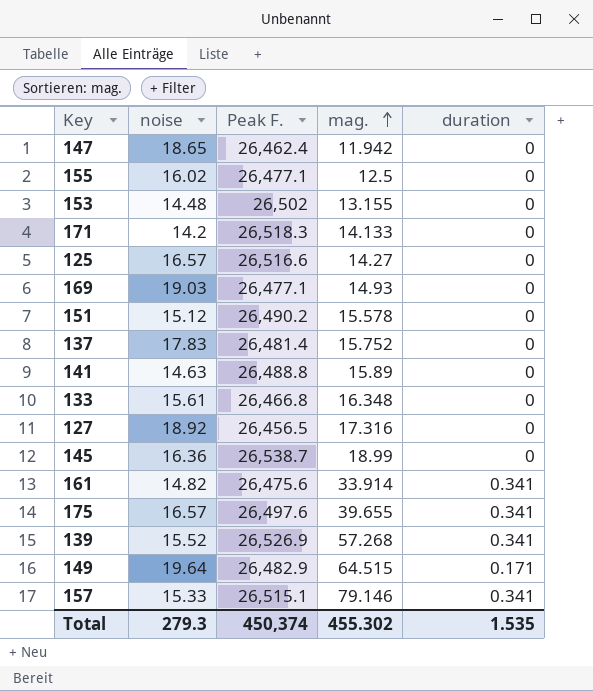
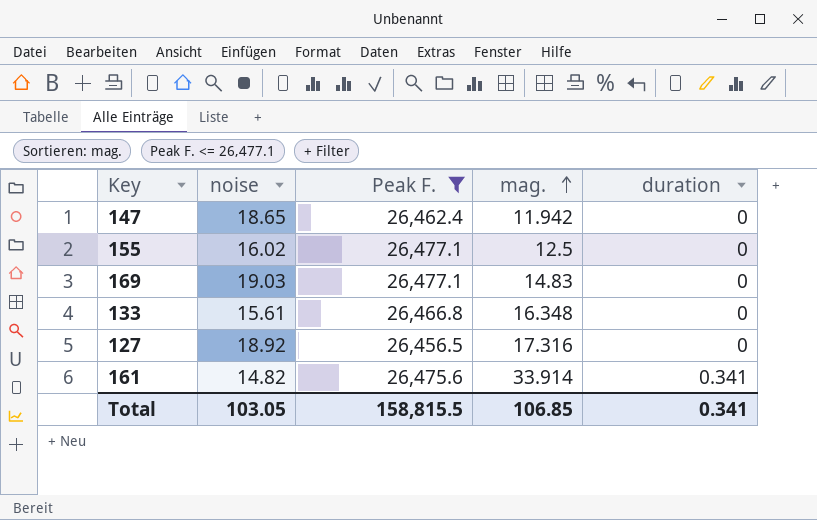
filter: none -> Peak F. <= 26,477.1
169 | mag.: 14.93 -> 14.83
Total | noise: 279.3 -> 103.05
Total | Peak F.: 450,374 -> 158,815.5
Total | mag.: 455.302 -> 106.85
Total | duration: 1.535 -> 0.341

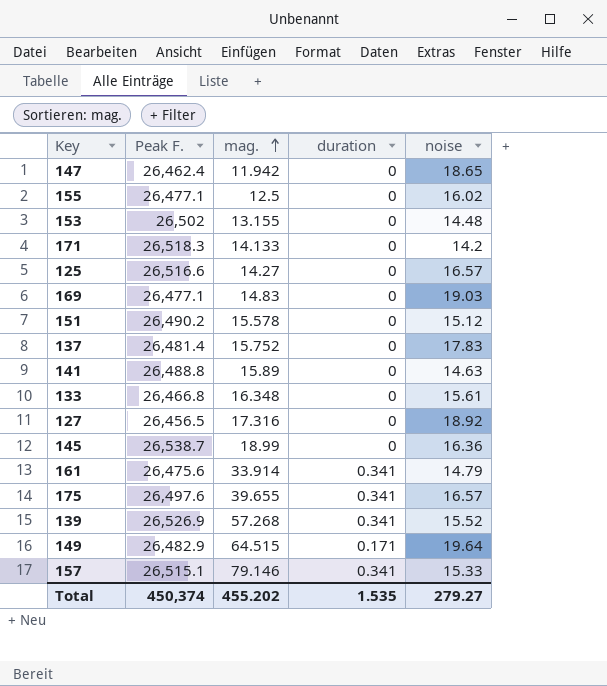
filter: Peak F. <= 26,477.1 -> none
column noise | position: 2 -> 5
161 | noise: 14.82 -> 14.79
Total | Peak F.: 158,815.5 -> 450,374
Total | mag.: 106.85 -> 455.202
Total | duration: 0.341 -> 1.535
Total | noise: 103.05 -> 279.27

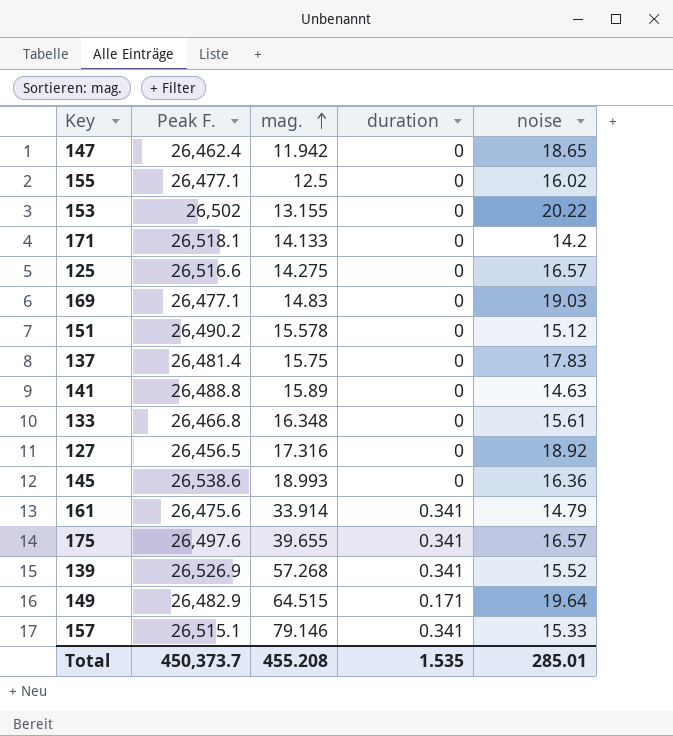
153 | noise: 14.48 -> 20.22
171 | Peak F.: 26,518.3 -> 26,518.1
125 | mag.: 14.27 -> 14.275
137 | mag.: 15.752 -> 15.75
145 | Peak F.: 26,538.7 -> 26,538.6
145 | mag.: 18.99 -> 18.993
Total | Peak F.: 450,374 -> 450,373.7
Total | mag.: 455.202 -> 455.208
Total | noise: 279.27 -> 285.01

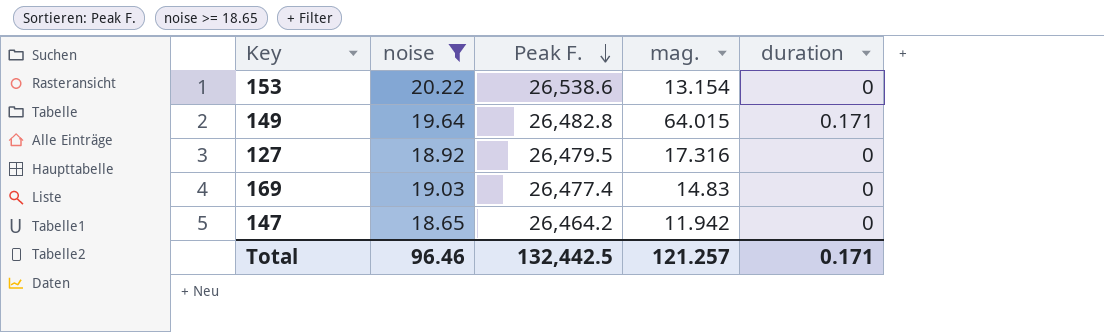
filter: none -> noise >= 18.65
row order: mag. ascending -> Peak F. descending
column noise | position: 5 -> 2
153 | Peak F.: 26,502 -> 26,538.6
153 | mag.: 13.155 -> 13.154
149 | Peak F.: 26,482.9 -> 26,482.8
149 | mag.: 64.515 -> 64.015
127 | Peak F.: 26,456.5 -> 26,479.5
169 | Peak F.: 26,477.1 -> 26,477.4
147 | Peak F.: 26,462.4 -> 26,464.2
Total | noise: 285.01 -> 96.46
Total | Peak F.: 450,373.7 -> 132,442.5
Total | mag.: 455.208 -> 121.257
Total | duration: 1.535 -> 0.171

